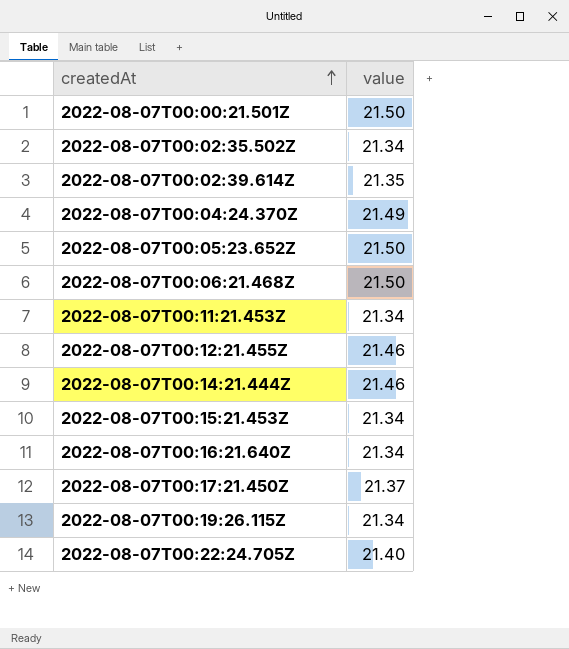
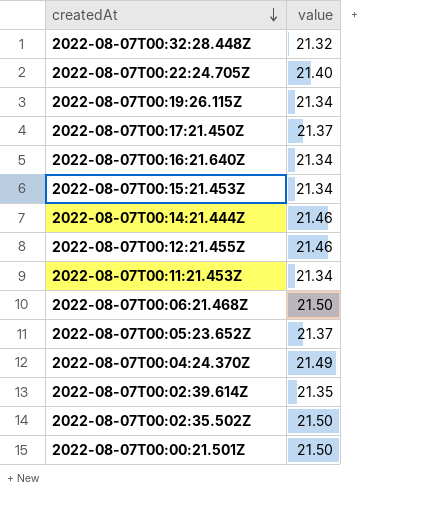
row order: createdAt ascending -> createdAt descending
row 2022-08-07T00:32:28.448Z: none -> 21.32
2022-08-07T00:05:23.652Z | value: 21.50 -> 21.37
2022-08-07T00:02:35.502Z | value: 21.34 -> 21.50

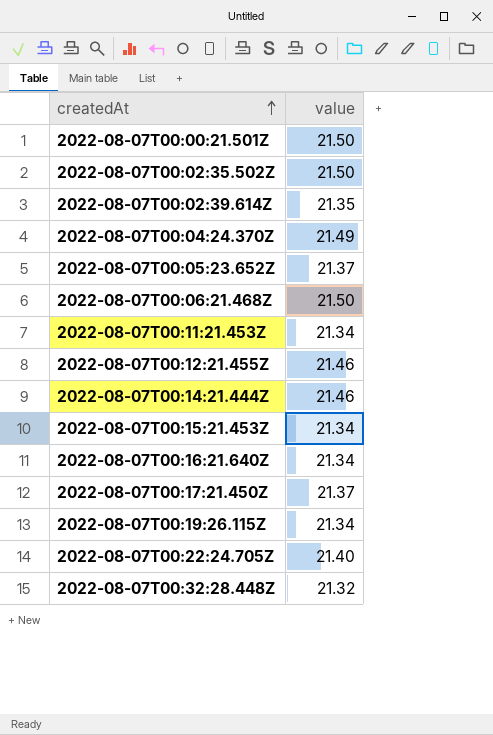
row order: createdAt descending -> createdAt ascending

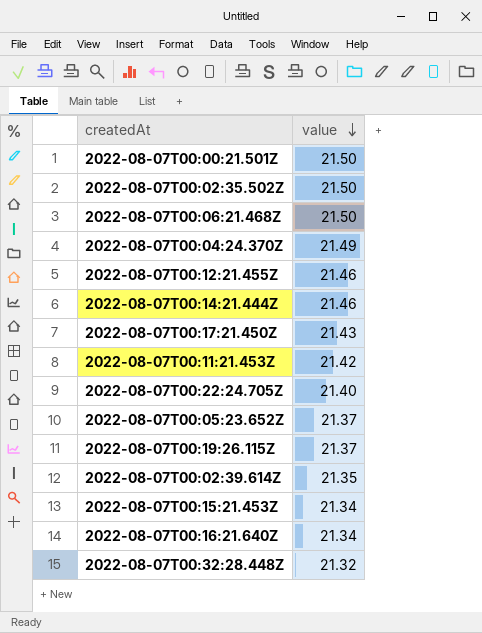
row order: createdAt ascending -> value descending
2022-08-07T00:17:21.450Z | value: 21.37 -> 21.43
2022-08-07T00:11:21.453Z | value: 21.34 -> 21.42
2022-08-07T00:19:26.115Z | value: 21.34 -> 21.37

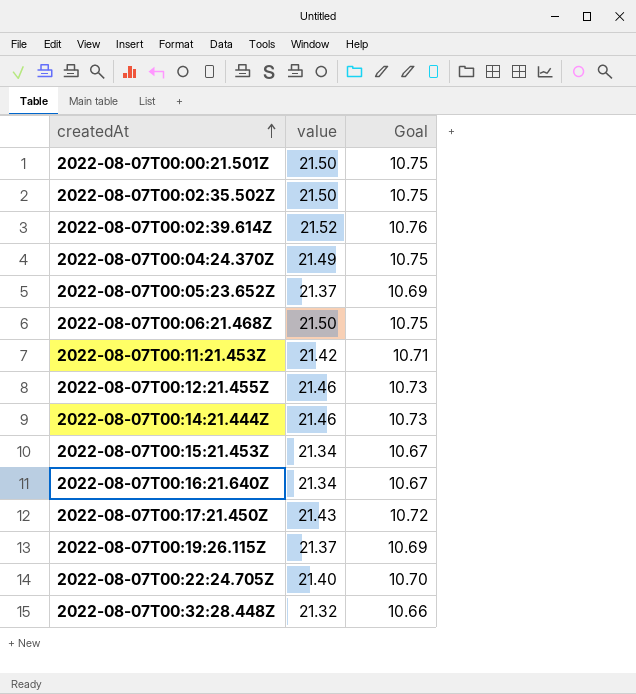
row order: value descending -> createdAt ascending
column Goal | formula: none -> [value] * 0.5
2022-08-07T00:02:39.614Z | value: 21.35 -> 21.52

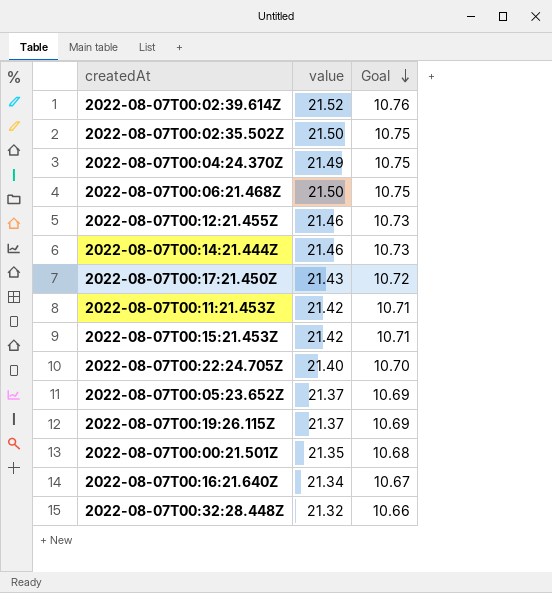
row order: createdAt ascending -> Goal descending
2022-08-07T00:15:21.453Z | value: 21.34 -> 21.42
2022-08-07T00:15:21.453Z | Goal: 10.67 -> 10.71
2022-08-07T00:00:21.501Z | value: 21.50 -> 21.35
2022-08-07T00:00:21.501Z | Goal: 10.75 -> 10.68

